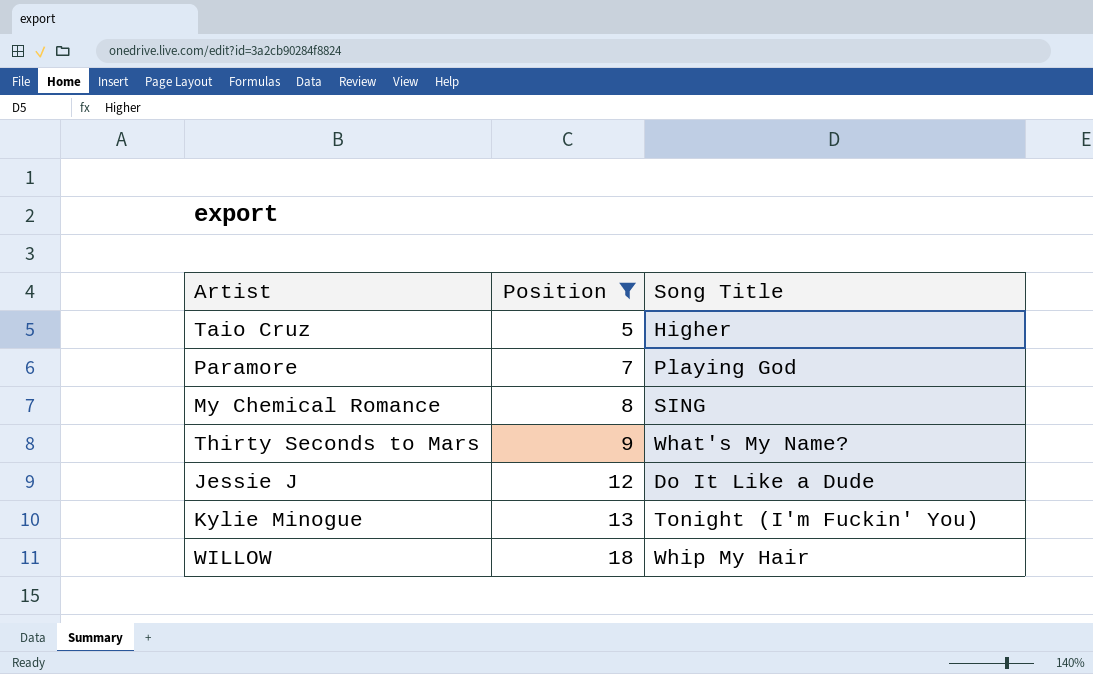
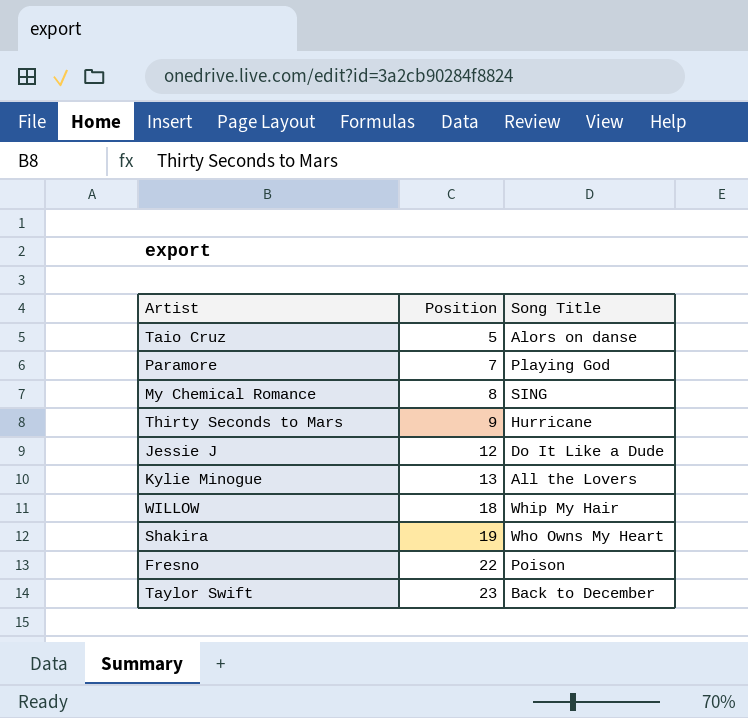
filter: Position <= 18 -> none
Taio Cruz | Song Title: Higher -> Alors on danse
Thirty Seconds to Mars | Song Title: What's My Name? -> Hurricane
Kylie Minogue | Song Title: Tonight (I'm Fuckin' You) -> All the Lovers

